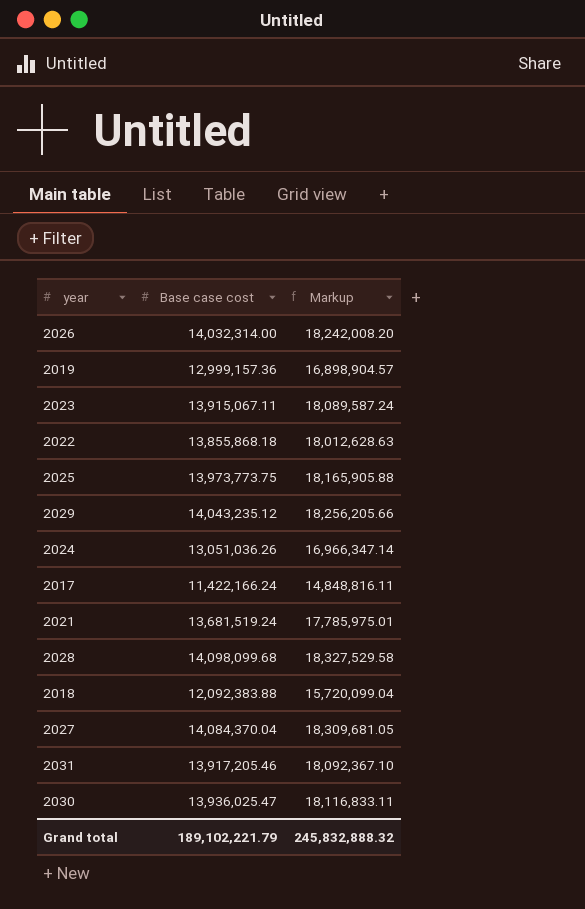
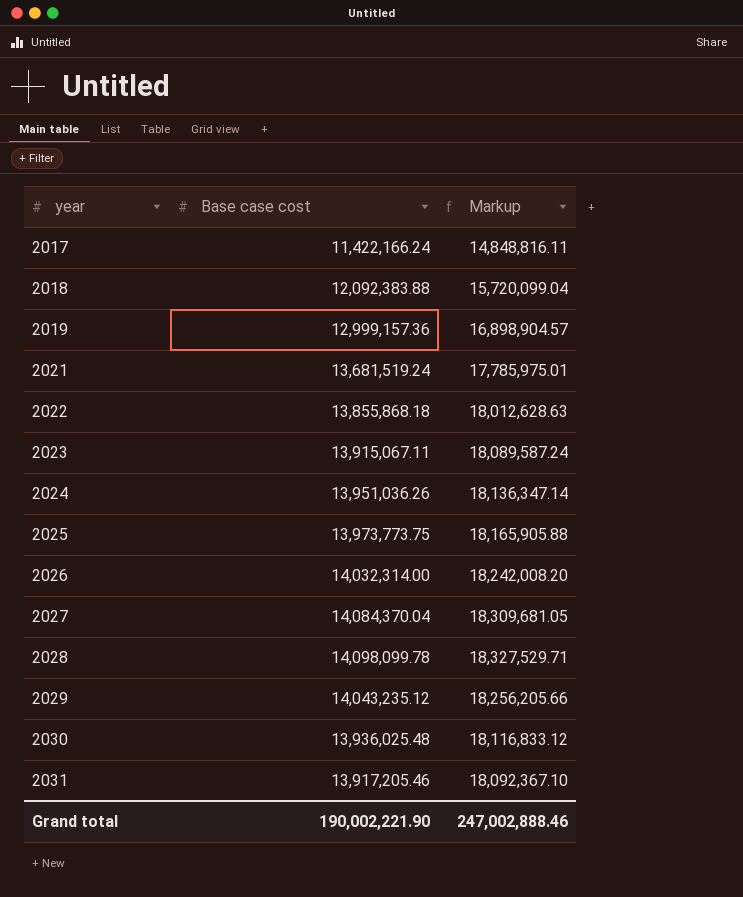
row order: none -> year ascending
2024 | Base case cost: 13,051,036.26 -> 13,951,036.26
2024 | Markup: 16,966,347.14 -> 18,136,347.14
2028 | Base case cost: 14,098,099.68 -> 14,098,099.78
2028 | Markup: 18,327,529.58 -> 18,327,529.71
2030 | Base case cost: 13,936,025.47 -> 13,936,025.48
2030 | Markup: 18,116,833.11 -> 18,116,833.12
Grand total | Base case cost: 189,102,221.79 -> 190,002,221.90
Grand total | Markup: 245,832,888.32 -> 247,002,888.46

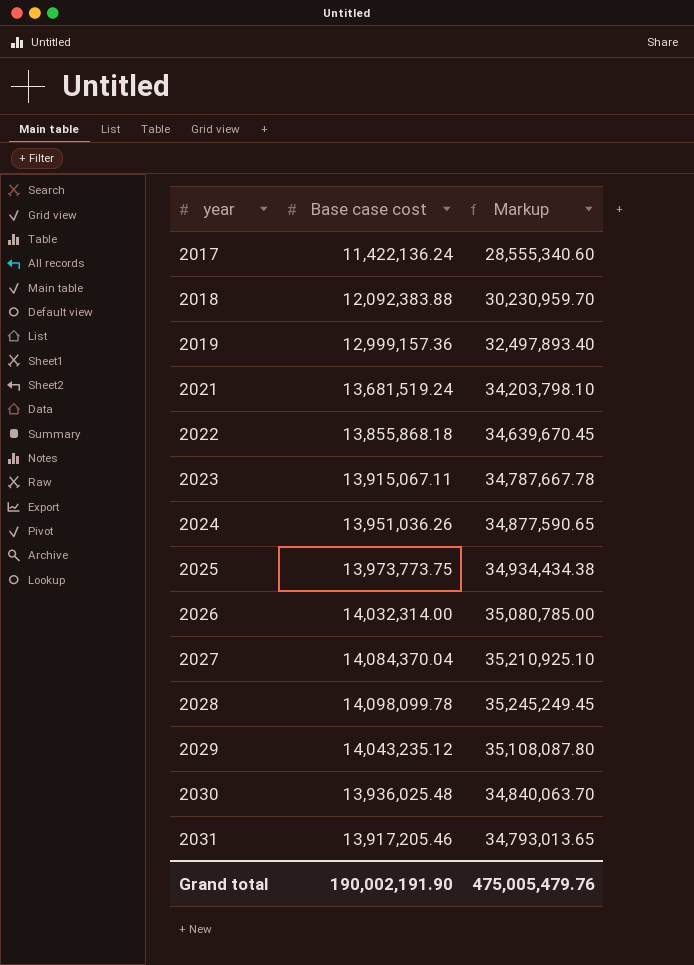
column Markup | formula: [Base case cost] * 1.3 -> [Base case cost] * 2.5
2017 | Base case cost: 11,422,166.24 -> 11,422,136.24
Grand total | Base case cost: 190,002,221.90 -> 190,002,191.90
Grand total | Markup: 247,002,888.46 -> 475,005,479.76

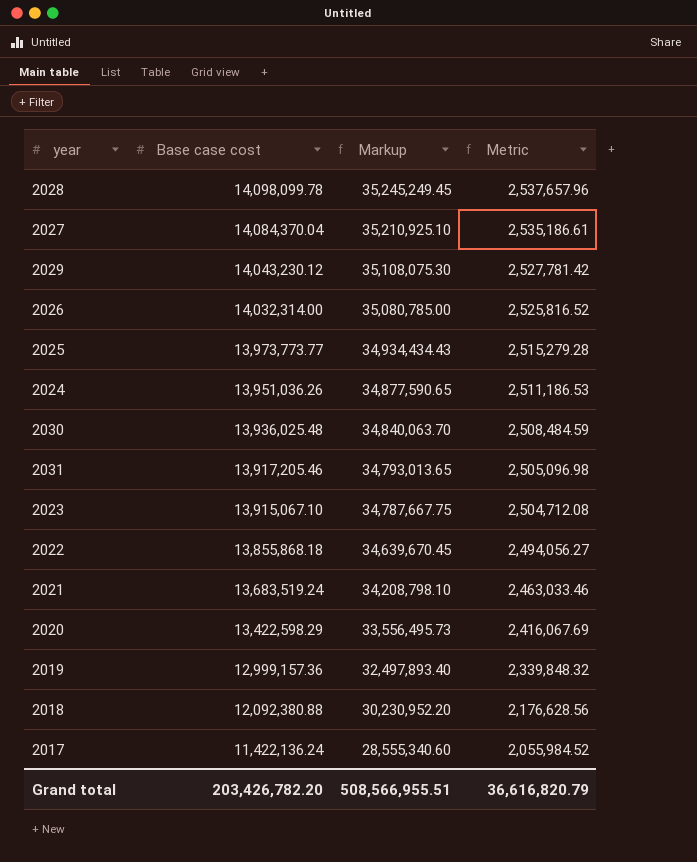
row order: year ascending -> Base case cost descending
column Metric | formula: none -> [Base case cost] * 0.18
2029 | Base case cost: 14,043,235.12 -> 14,043,230.12
2029 | Markup: 35,108,087.80 -> 35,108,075.30
2025 | Base case cost: 13,973,773.75 -> 13,973,773.77
2025 | Markup: 34,934,434.38 -> 34,934,434.43
2023 | Base case cost: 13,915,067.11 -> 13,915,067.10
2023 | Markup: 34,787,667.78 -> 34,787,667.75
2021 | Base case cost: 13,681,519.24 -> 13,683,519.24
2021 | Markup: 34,203,798.10 -> 34,208,798.10
row 2020: none -> 13,422,598.29 | 33,556,495.73 | 2,416,067.69
2018 | Base case cost: 12,092,383.88 -> 12,092,380.88
2018 | Markup: 30,230,959.70 -> 30,230,952.20
Grand total | Base case cost: 190,002,191.90 -> 203,426,782.20
Grand total | Markup: 475,005,479.76 -> 508,566,955.51

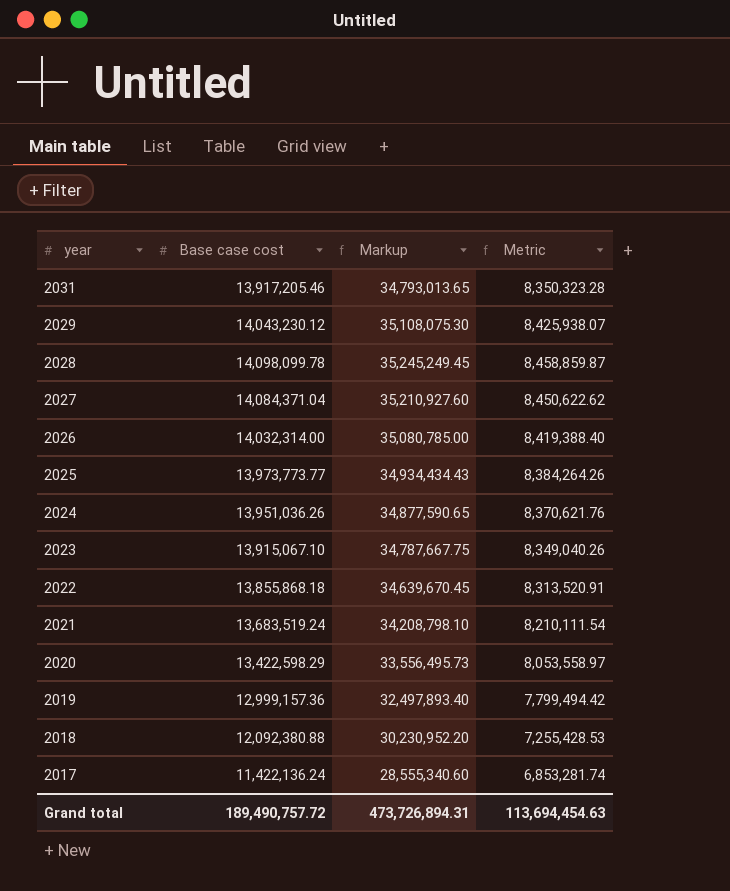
row order: Base case cost descending -> year descending
column Metric | formula: [Base case cost] * 0.18 -> [Base case cost] * 0.6
row 2030: 13,936,025.48 | 34,840,063.70 | 2,508,484.59 -> none
2027 | Base case cost: 14,084,370.04 -> 14,084,371.04
2027 | Markup: 35,210,925.10 -> 35,210,927.60
Grand total | Base case cost: 203,426,782.20 -> 189,490,757.72
Grand total | Markup: 508,566,955.51 -> 473,726,894.31
Grand total | Metric: 36,616,820.79 -> 113,694,454.63

